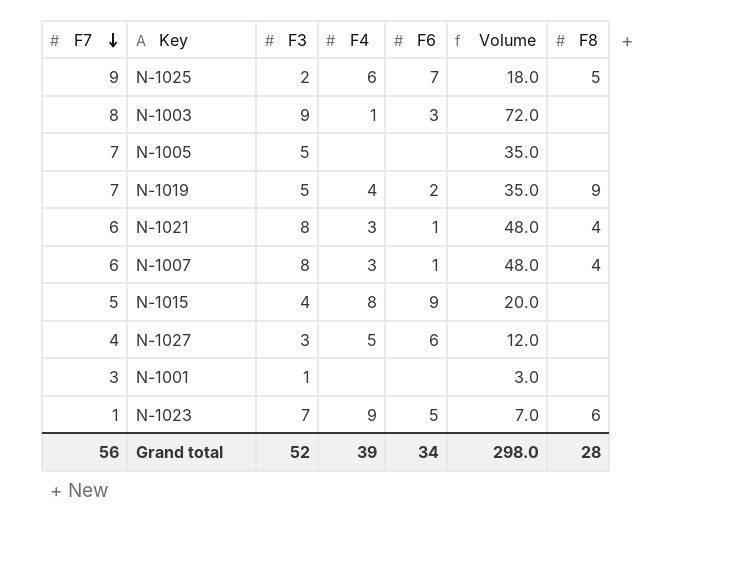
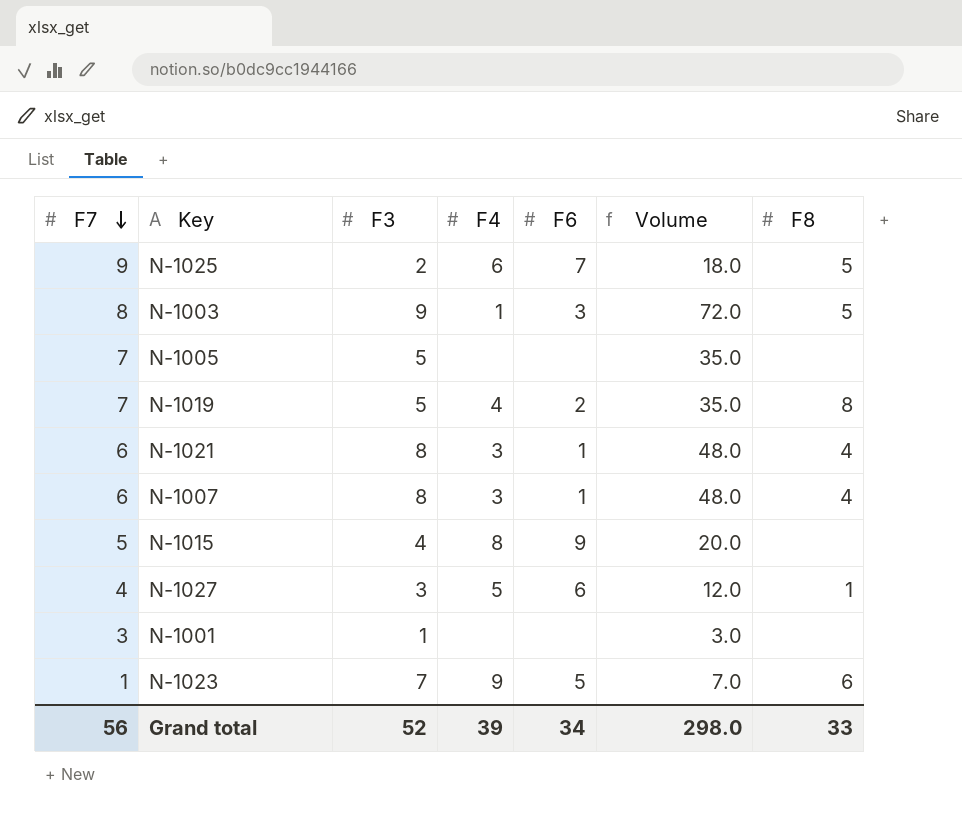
N-1003 | F8: none -> 5
N-1019 | F8: 9 -> 8
N-1027 | F8: none -> 1
Grand total | F8: 28 -> 33

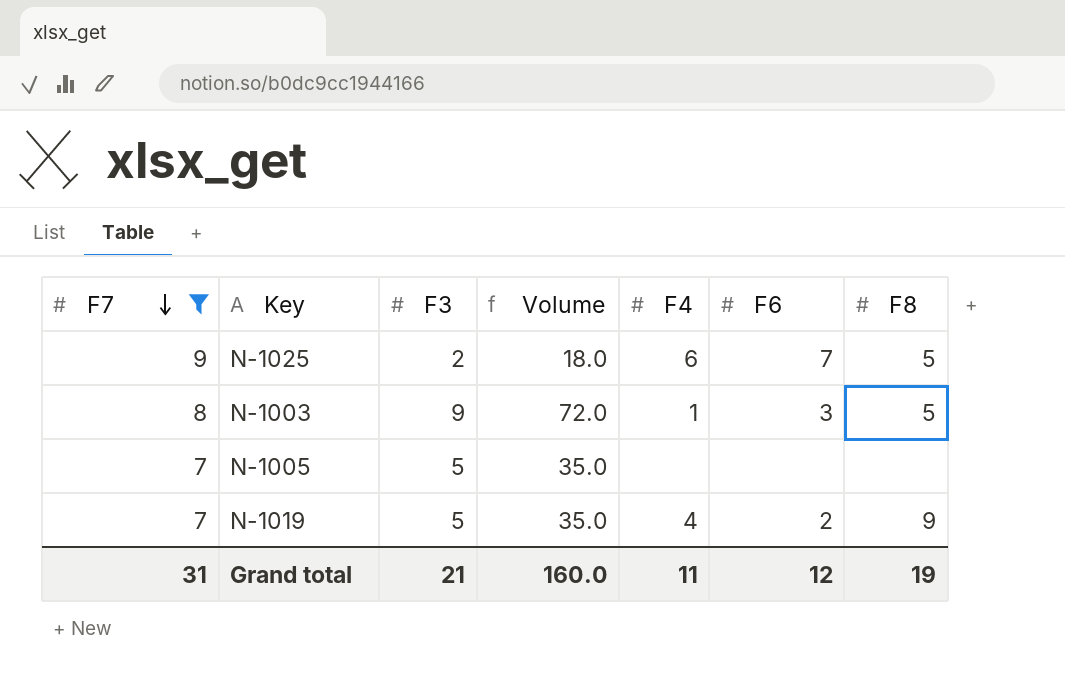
filter: none -> F7 >= 7
column Volume | position: 6 -> 4
N-1019 | F8: 8 -> 9
Grand total | F7: 56 -> 31
Grand total | F3: 52 -> 21
Grand total | Volume: 298.0 -> 160.0
Grand total | F4: 39 -> 11
Grand total | F6: 34 -> 12
Grand total | F8: 33 -> 19

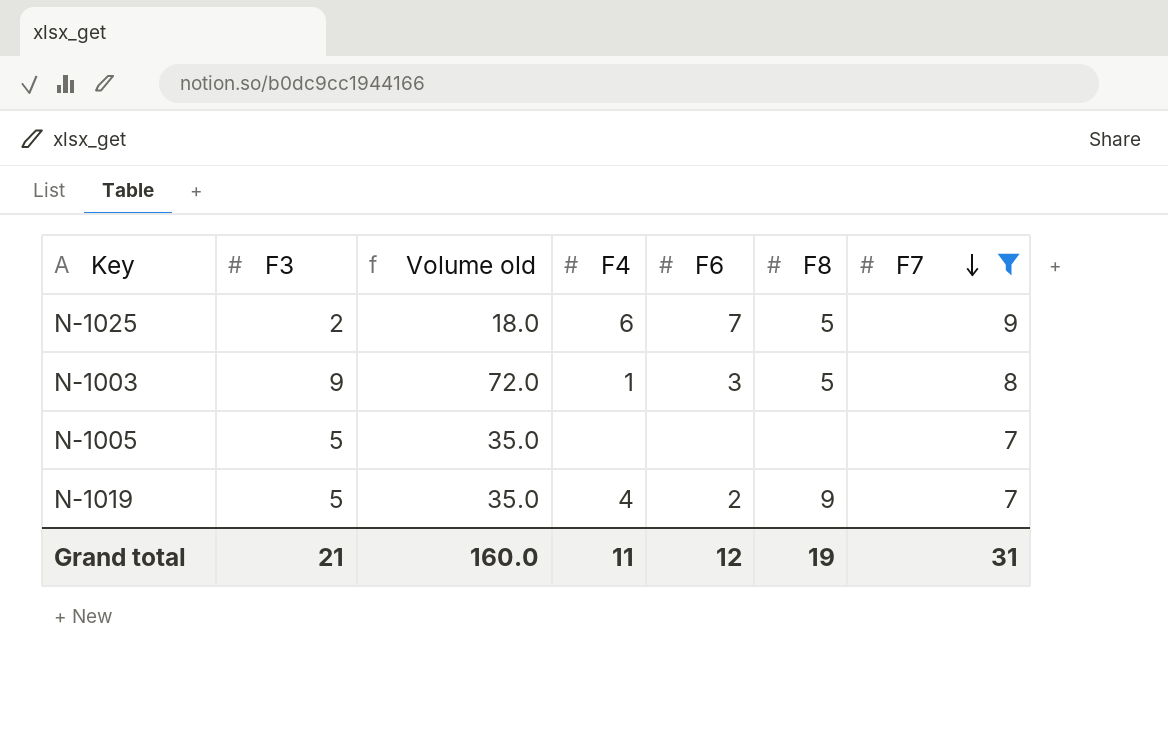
column name: Volume -> Volume old
column F7 | position: 1 -> 7

